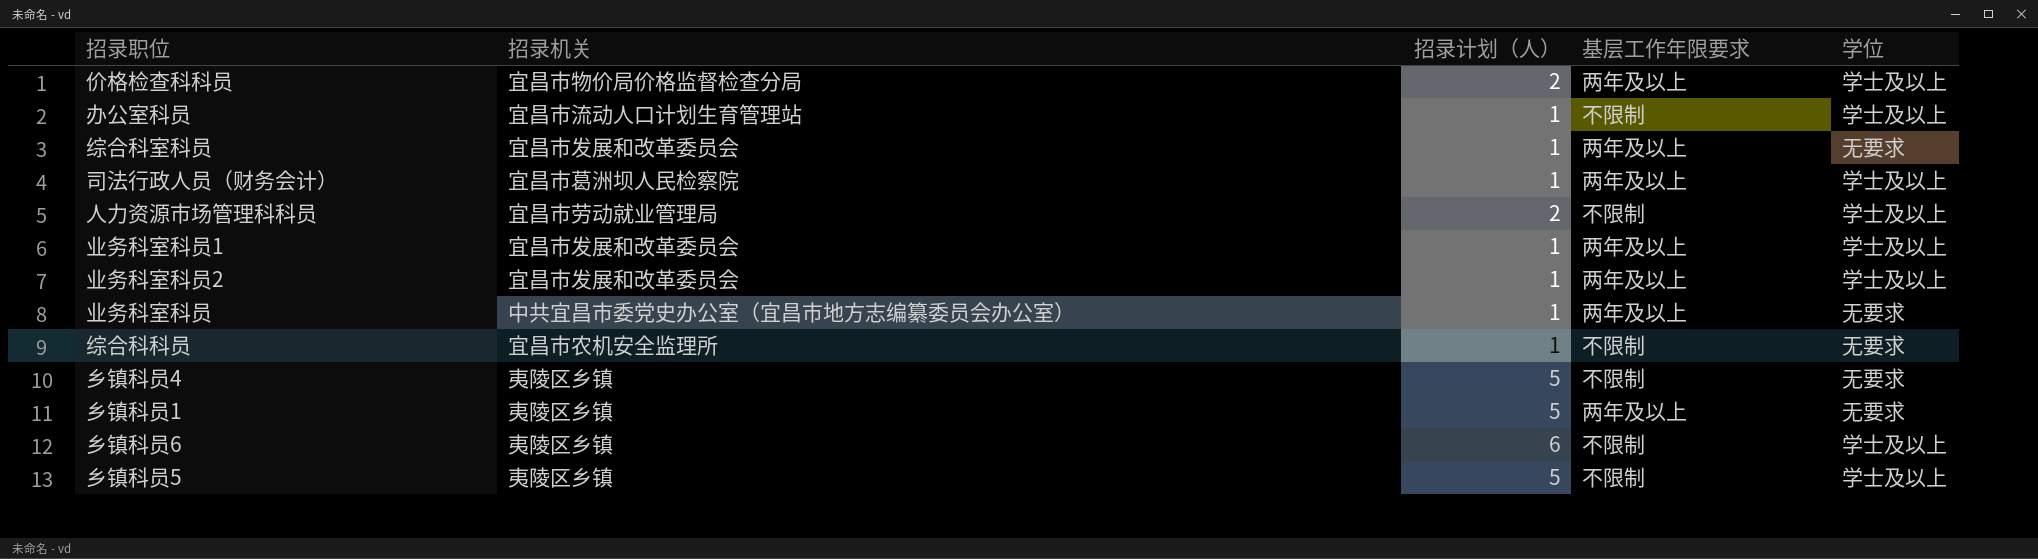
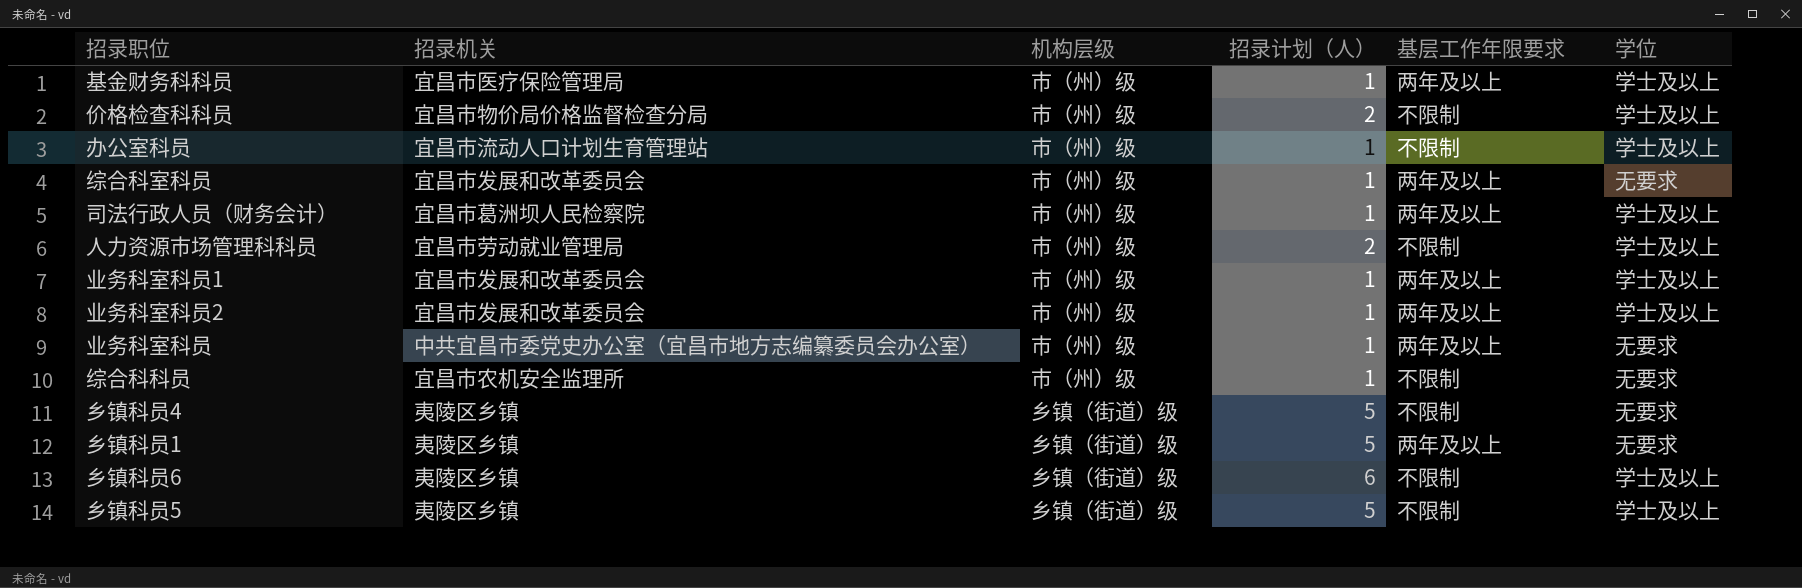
column 机构层级 | position: none -> 3
row 基金财务科科员: none -> 宜昌市医疗保险管理局 | 市（州）级 | 1 | 两年及以上 | 学士及以上
价格检查科科员 | 基层工作年限要求: 两年及以上 -> 不限制

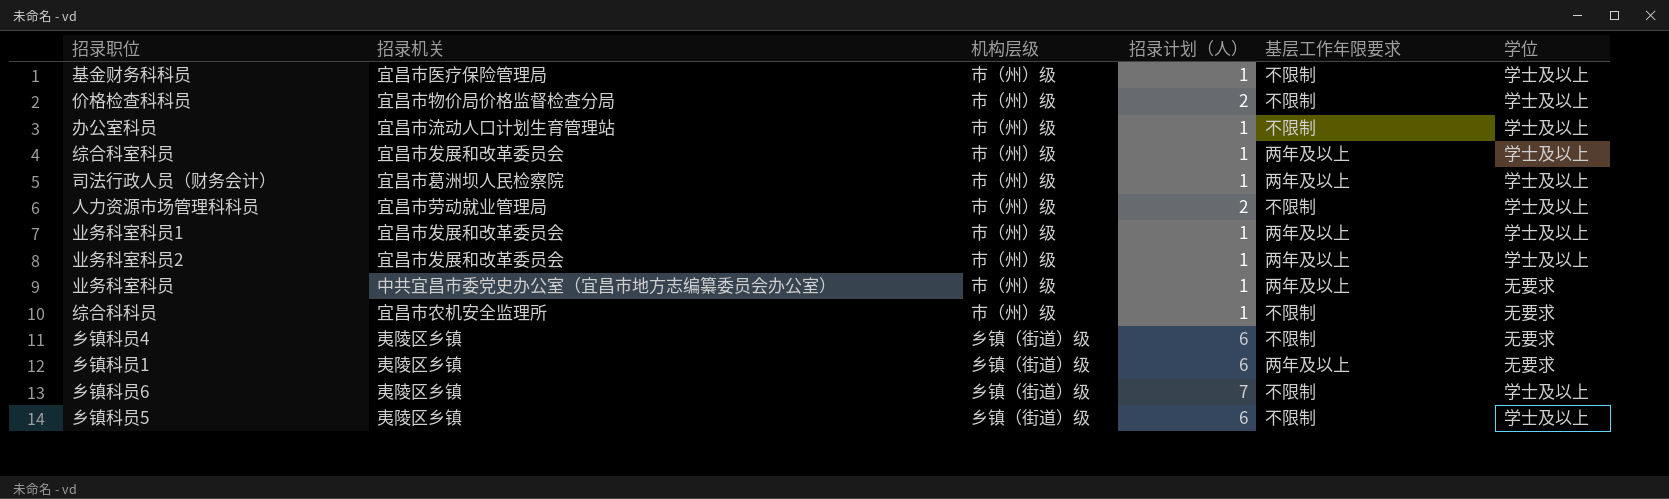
基金财务科科员 | 基层工作年限要求: 两年及以上 -> 不限制
综合科室科员 | 学位: 无要求 -> 学士及以上
乡镇科员4 | 招录计划（人）: 5 -> 6
乡镇科员1 | 招录计划（人）: 5 -> 6
乡镇科员6 | 招录计划（人）: 6 -> 7
乡镇科员5 | 招录计划（人）: 5 -> 6

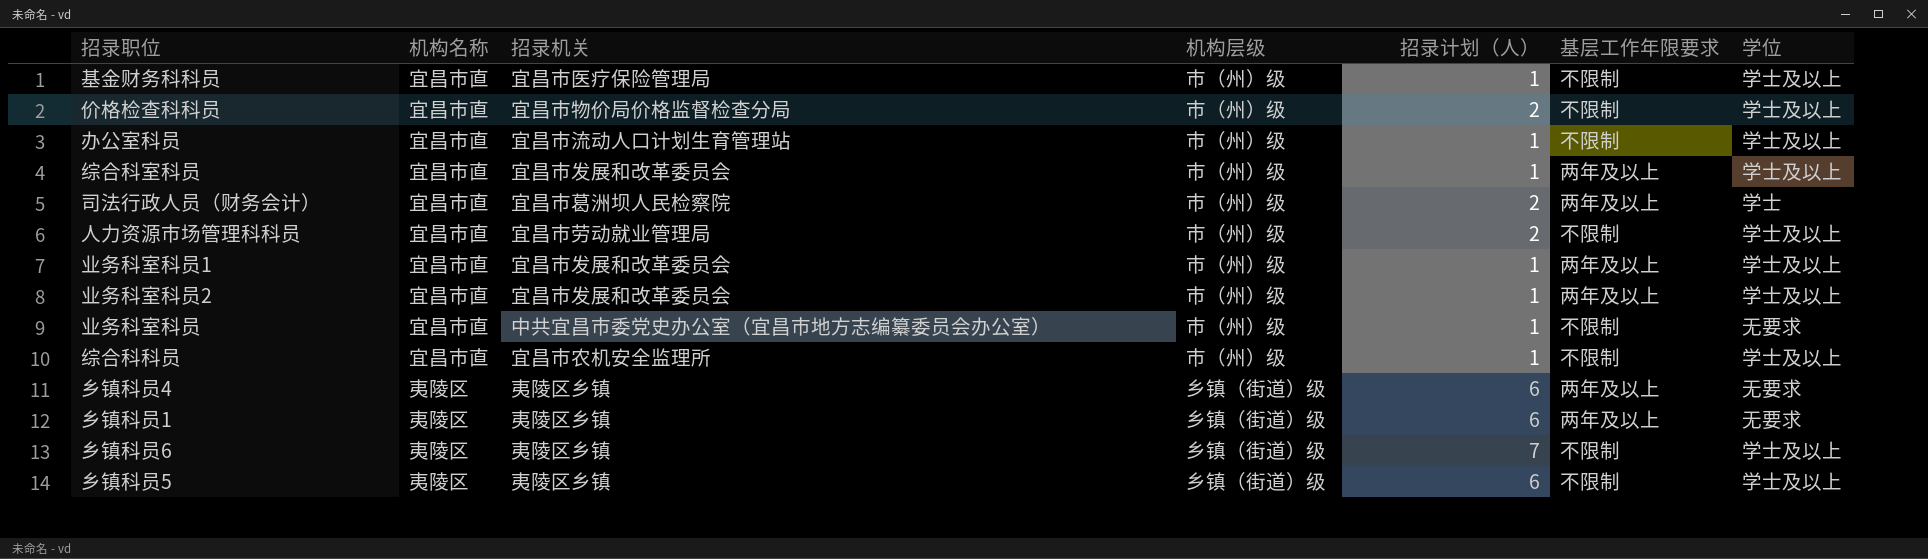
column 机构名称 | position: none -> 2
司法行政人员（财务会计） | 招录计划（人）: 1 -> 2
司法行政人员（财务会计） | 学位: 学士及以上 -> 学士
业务科室科员 | 基层工作年限要求: 两年及以上 -> 不限制
综合科科员 | 学位: 无要求 -> 学士及以上
乡镇科员4 | 基层工作年限要求: 不限制 -> 两年及以上

